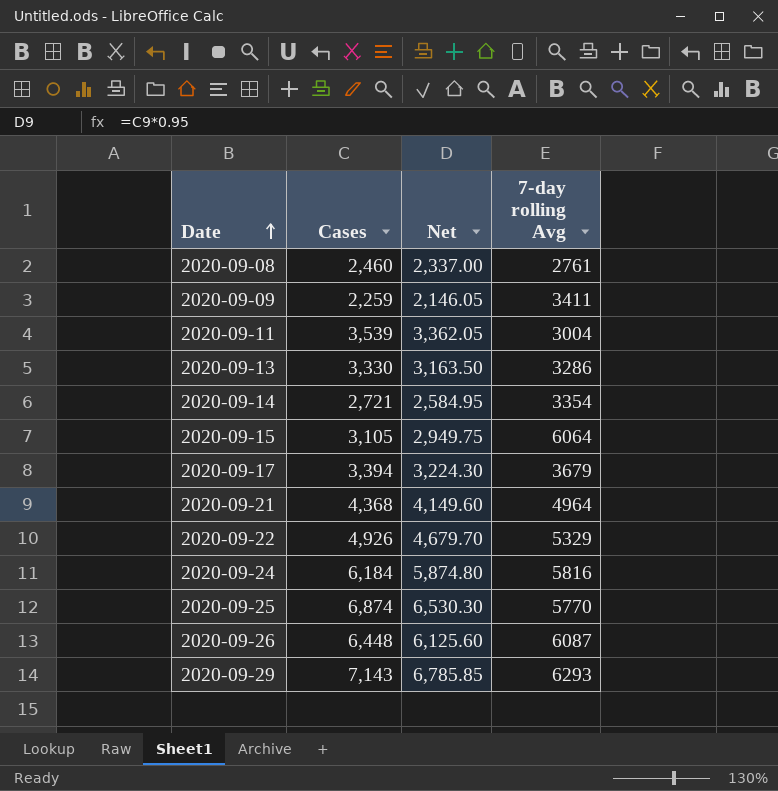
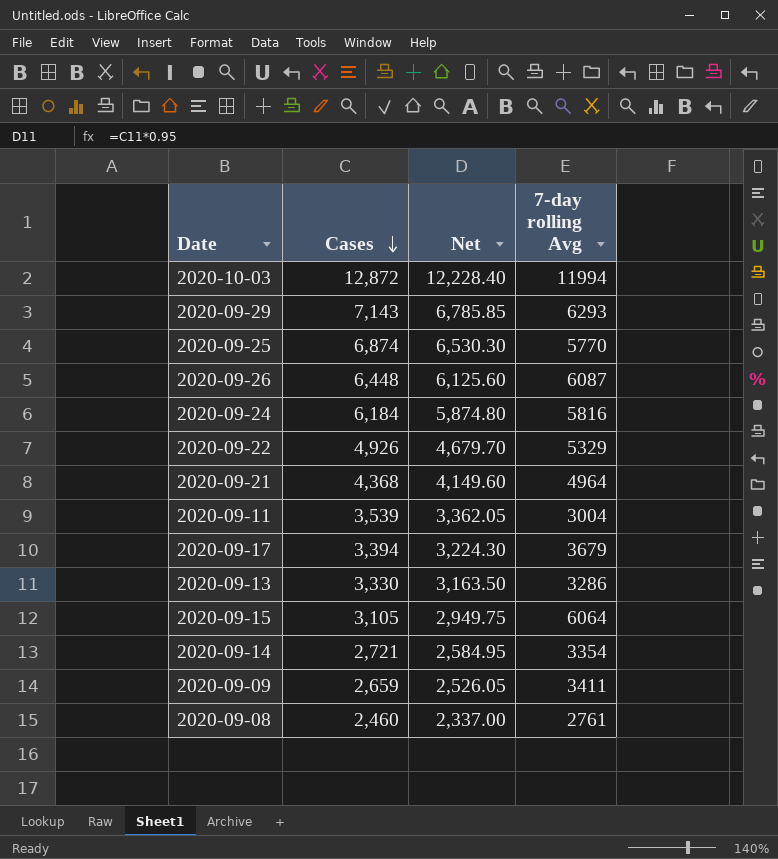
row order: Date ascending -> Cases descending
row 2020-10-03: none -> 12,872 | 12,228.40 | 11994
2020-09-09 | Cases: 2,259 -> 2,659
2020-09-09 | Net: 2,146.05 -> 2,526.05

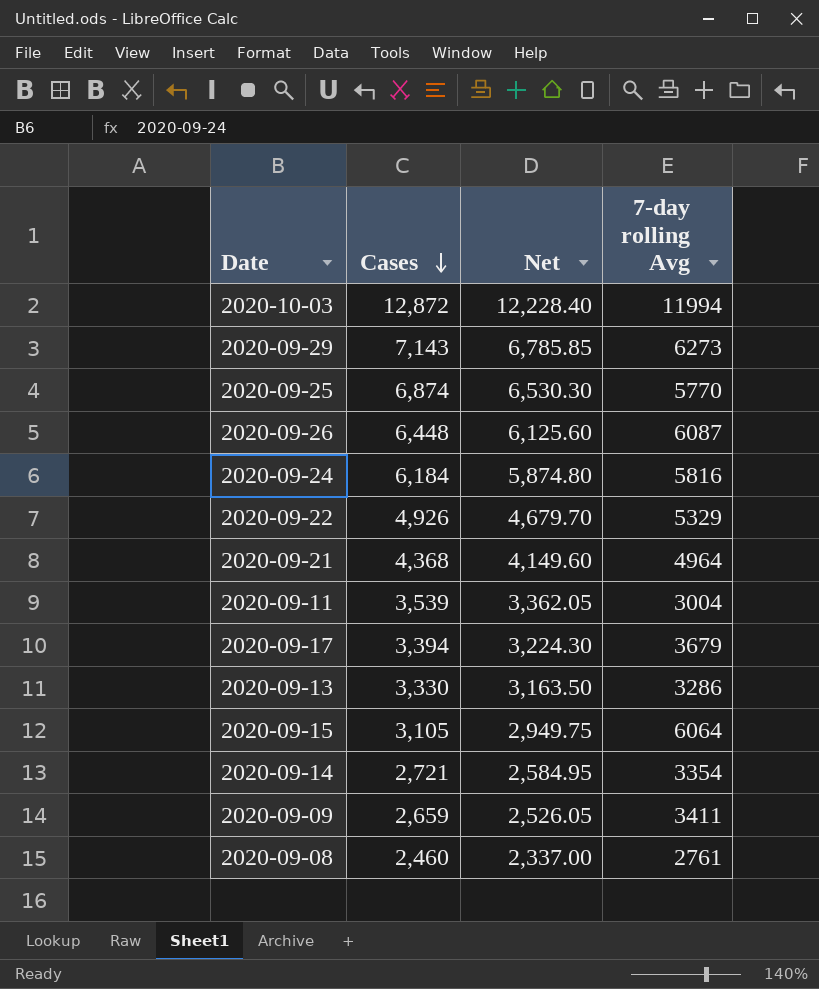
2020-09-29 | 7-day rolling Avg: 6293 -> 6273

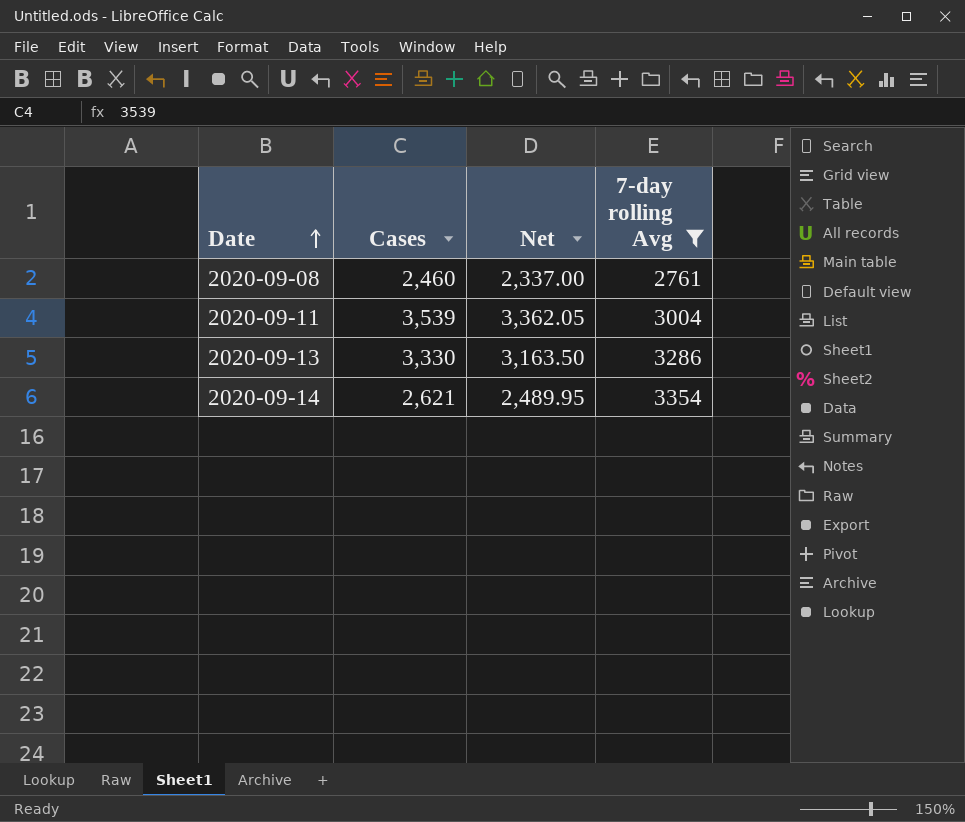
filter: none -> 7-day rolling Avg <= 3354
row order: Cases descending -> Date ascending
2020-09-14 | Cases: 2,721 -> 2,621
2020-09-14 | Net: 2,584.95 -> 2,489.95

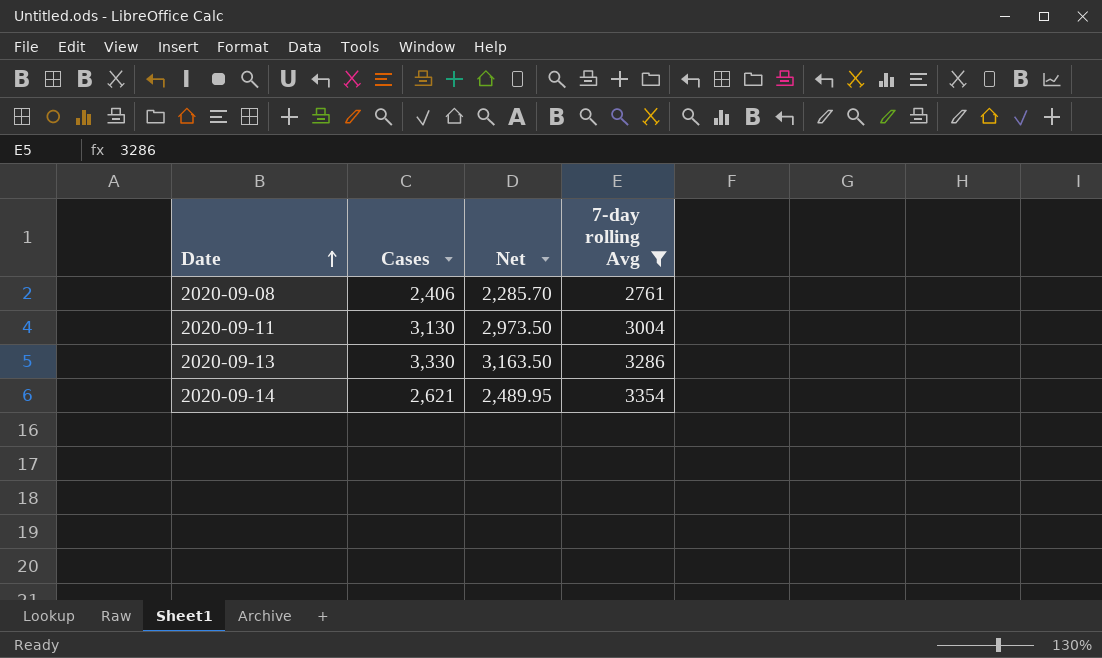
2020-09-08 | Cases: 2,460 -> 2,406
2020-09-08 | Net: 2,337.00 -> 2,285.70
2020-09-11 | Cases: 3,539 -> 3,130
2020-09-11 | Net: 3,362.05 -> 2,973.50

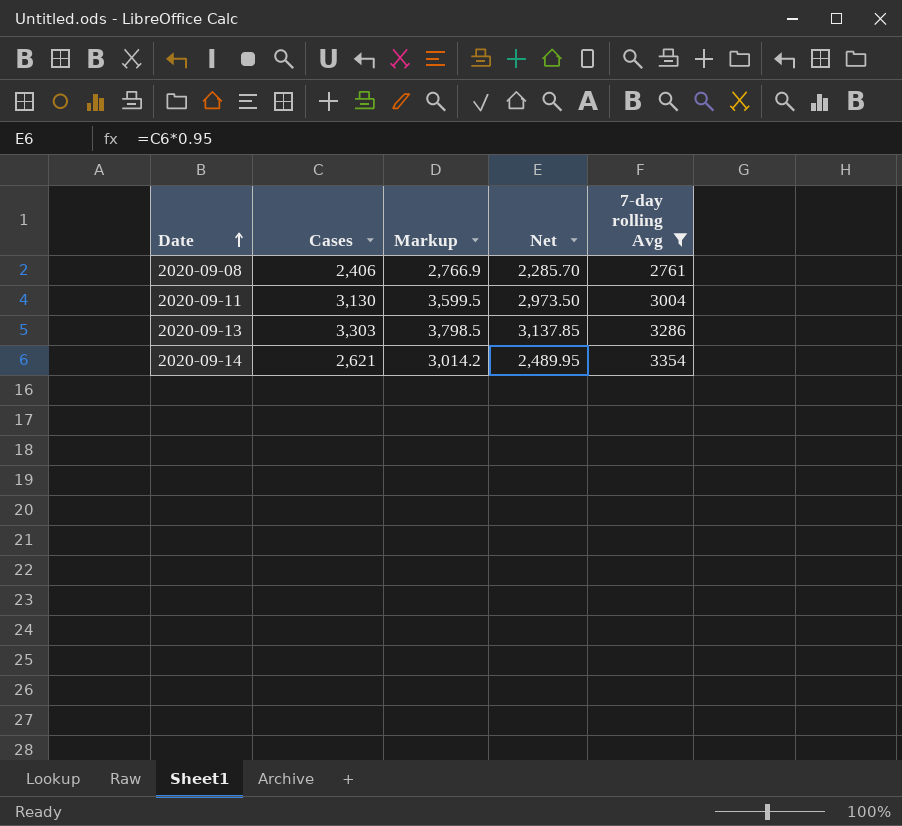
column Markup | formula: none -> [Cases] * 1.15
2020-09-13 | Cases: 3,330 -> 3,303
2020-09-13 | Net: 3,163.50 -> 3,137.85

